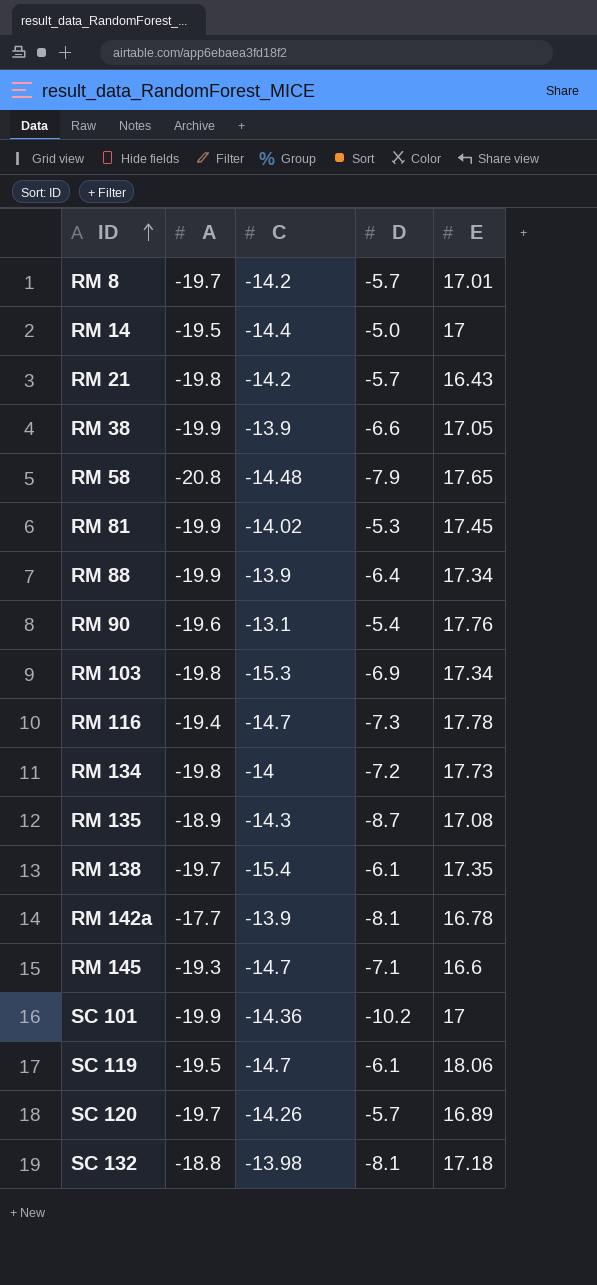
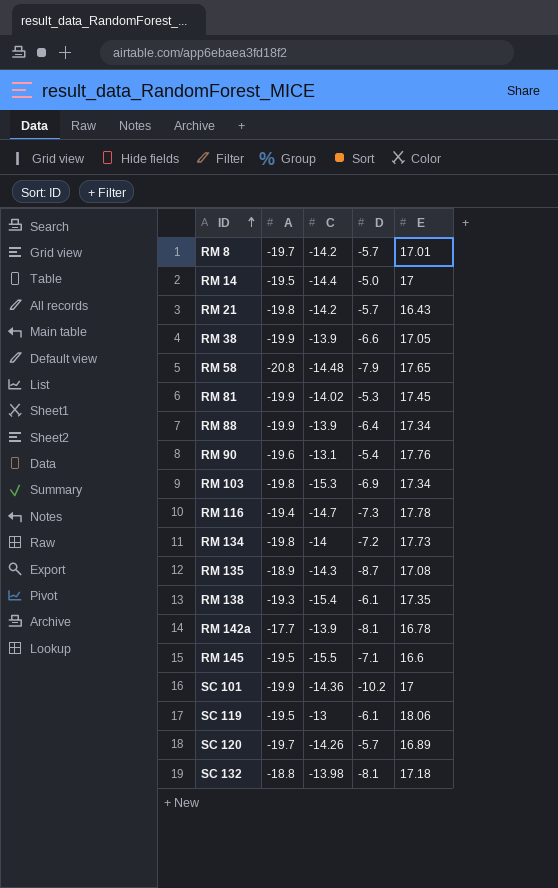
RM 138 | A: -19.7 -> -19.3
RM 145 | A: -19.3 -> -19.5
RM 145 | C: -14.7 -> -15.5
SC 119 | C: -14.7 -> -13

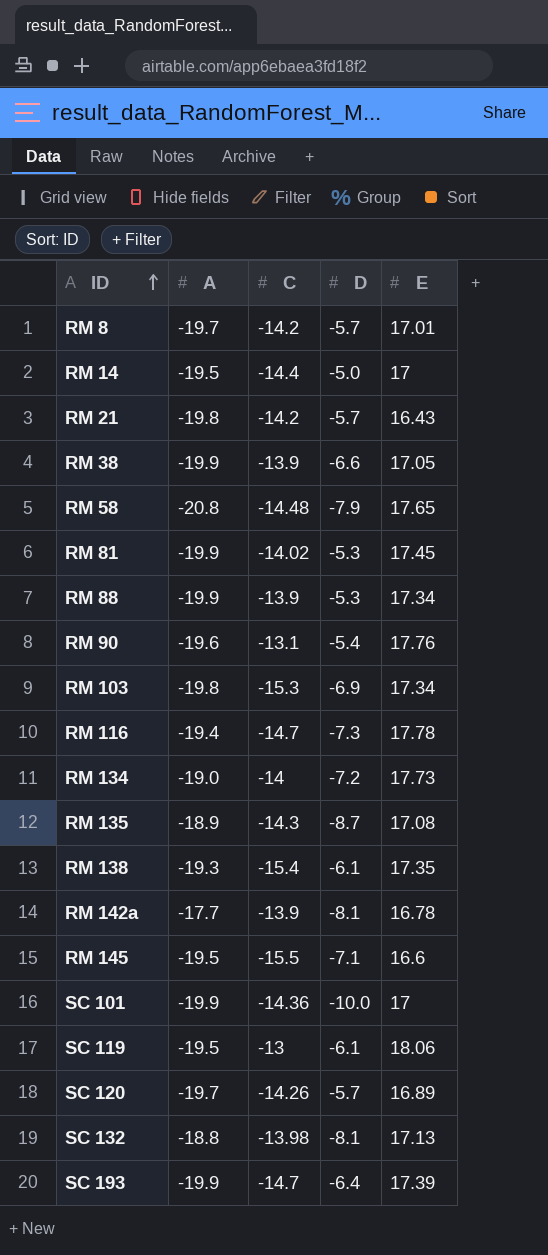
RM 88 | D: -6.4 -> -5.3
RM 134 | A: -19.8 -> -19.0
SC 101 | D: -10.2 -> -10.0
SC 132 | E: 17.18 -> 17.13
row SC 193: none -> -19.9 | -14.7 | -6.4 | 17.39

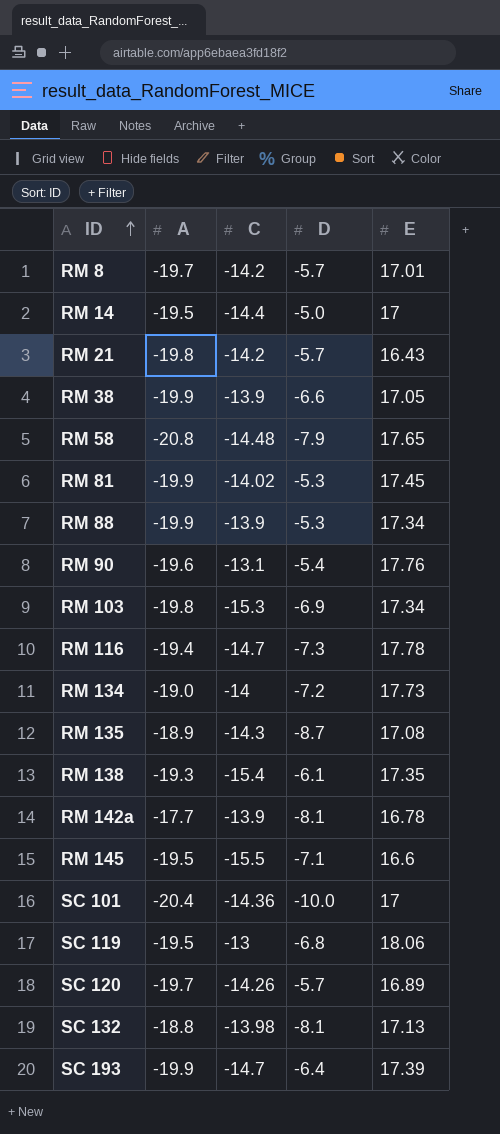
SC 101 | A: -19.9 -> -20.4
SC 119 | D: -6.1 -> -6.8

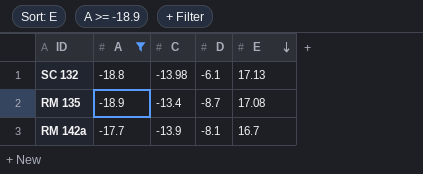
filter: none -> A >= -18.9
row order: ID ascending -> E descending
SC 132 | D: -8.1 -> -6.1
RM 135 | C: -14.3 -> -13.4
RM 142a | E: 16.78 -> 16.7

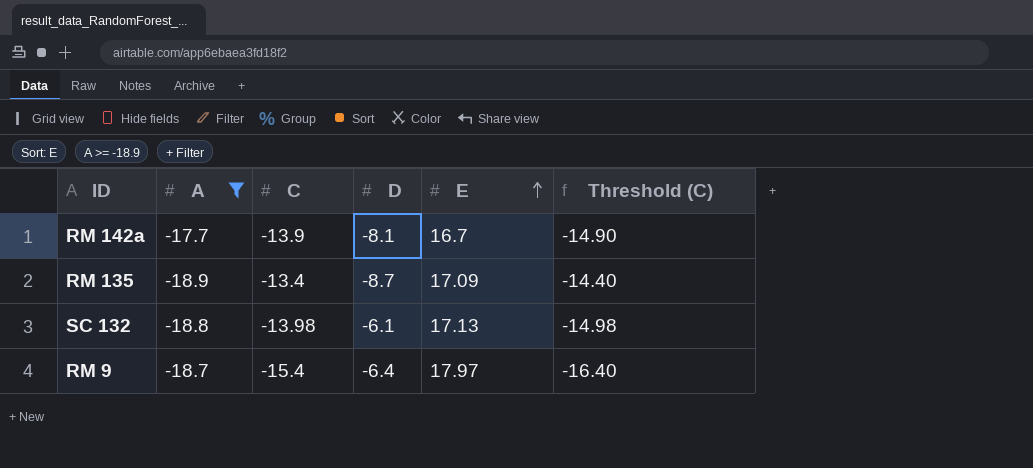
row order: E descending -> E ascending
column Threshold (C) | formula: none -> [C] - 1
RM 135 | E: 17.08 -> 17.09
row RM 9: none -> -18.7 | -15.4 | -6.4 | 17.97 | -16.40

